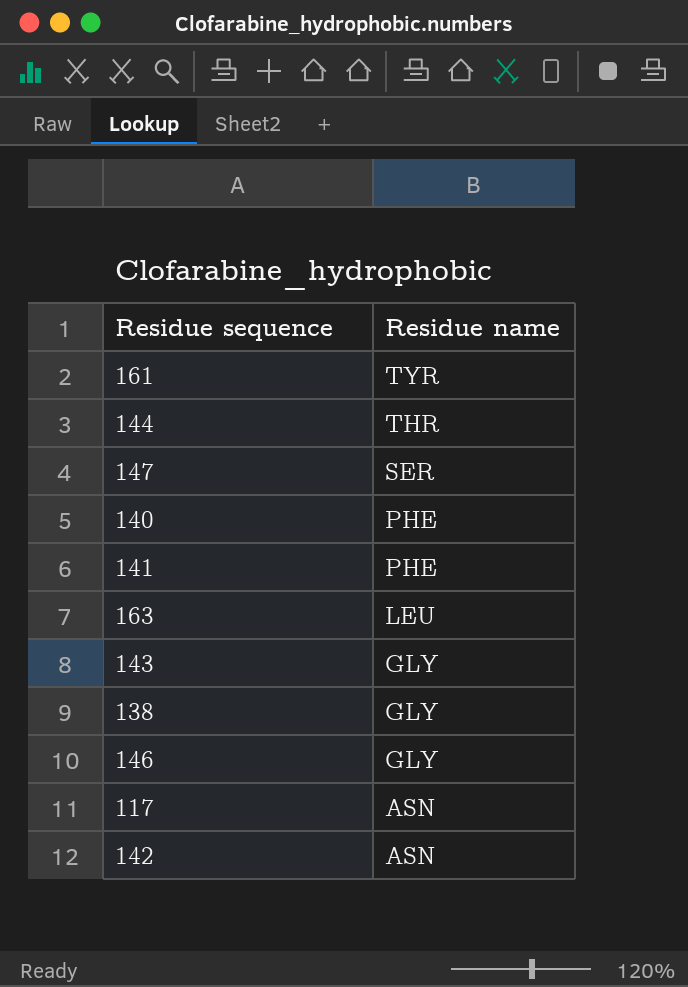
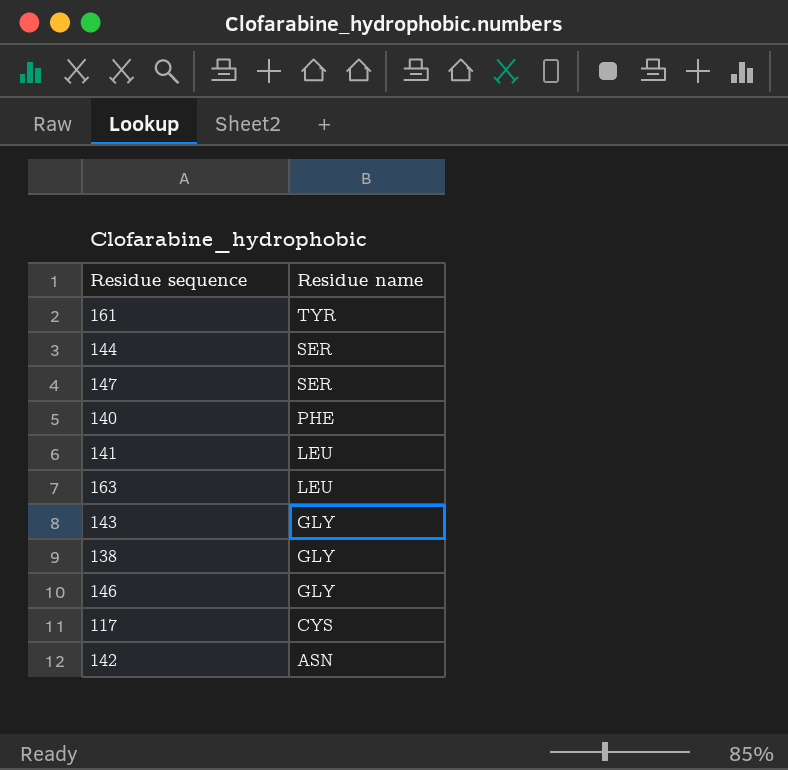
144 | Residue name: THR -> SER
141 | Residue name: PHE -> LEU
117 | Residue name: ASN -> CYS

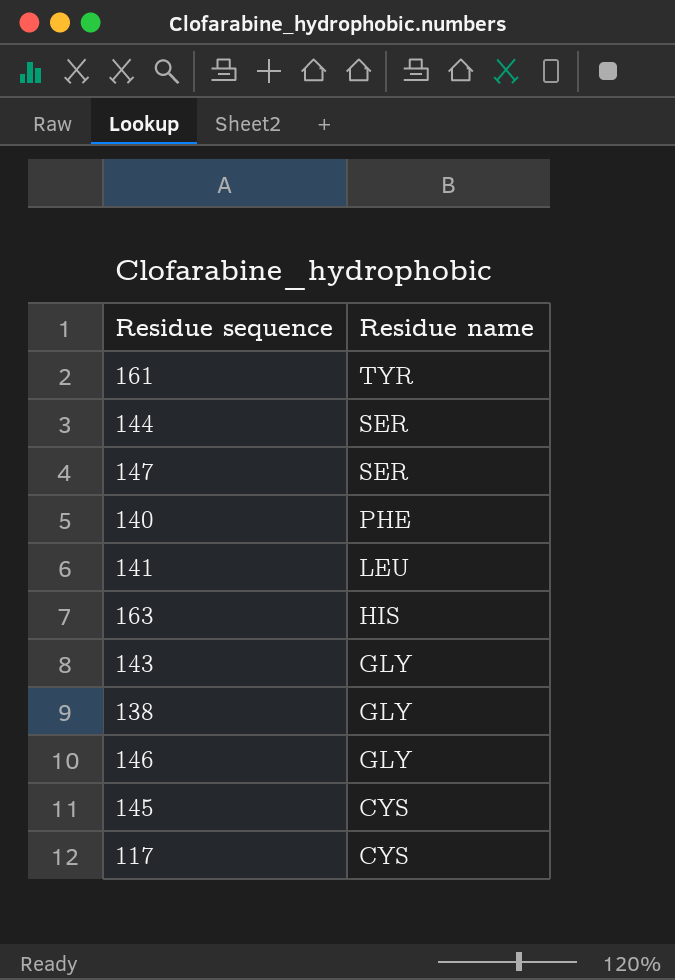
row 142: ASN -> none
163 | Residue name: LEU -> HIS
row 145: none -> CYS

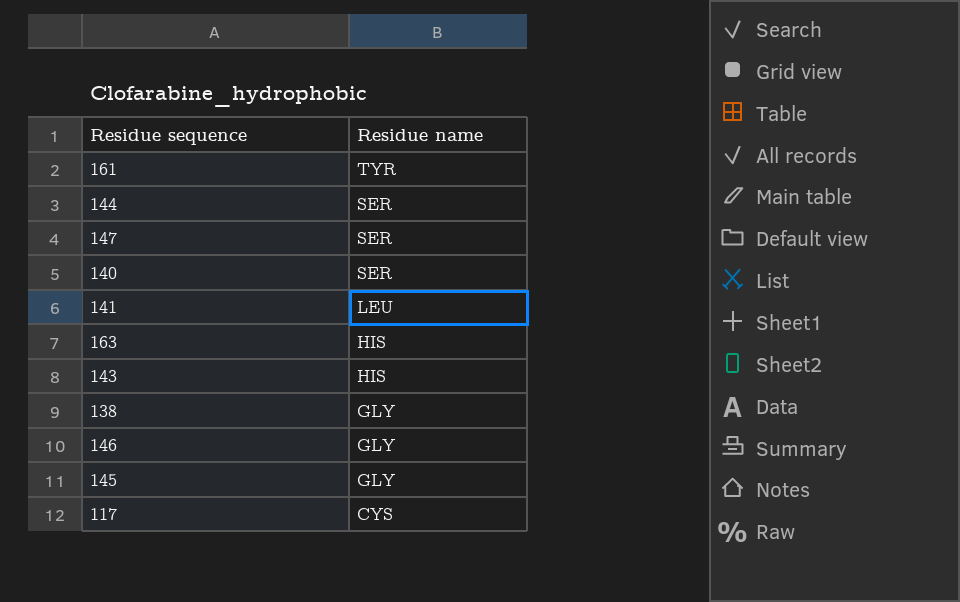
140 | Residue name: PHE -> SER
143 | Residue name: GLY -> HIS
145 | Residue name: CYS -> GLY

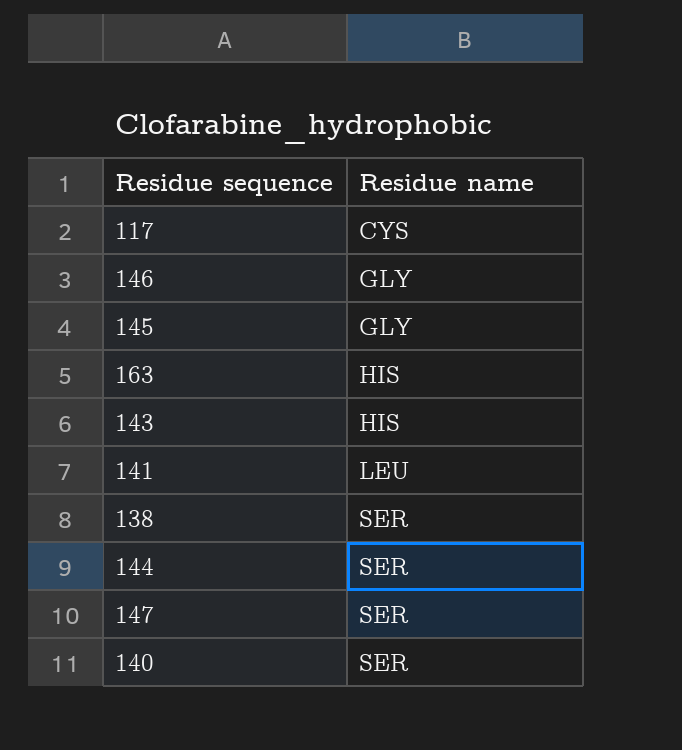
row order: Residue name descending -> Residue name ascending
row 161: TYR -> none
138 | Residue name: GLY -> SER

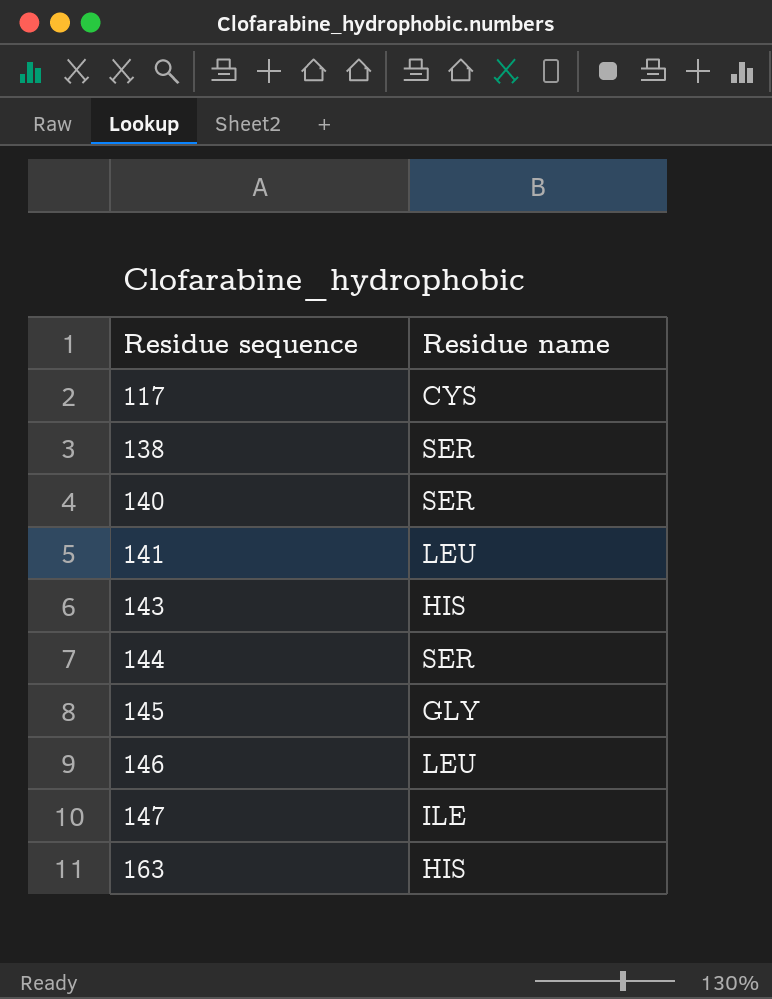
row order: Residue name ascending -> Residue sequence ascending
146 | Residue name: GLY -> LEU
147 | Residue name: SER -> ILE

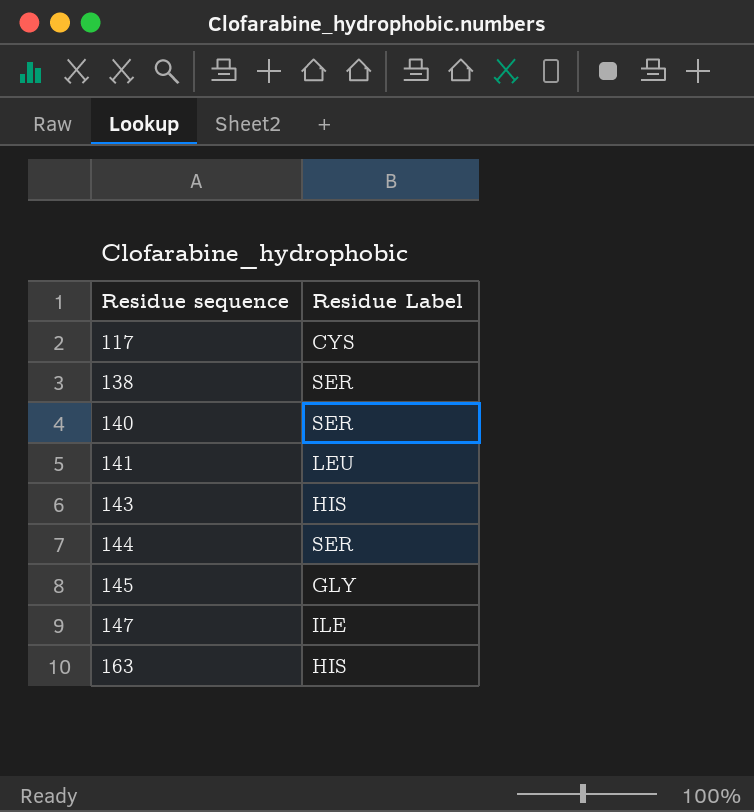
column name: Residue name -> Residue Label
row 146: LEU -> none

